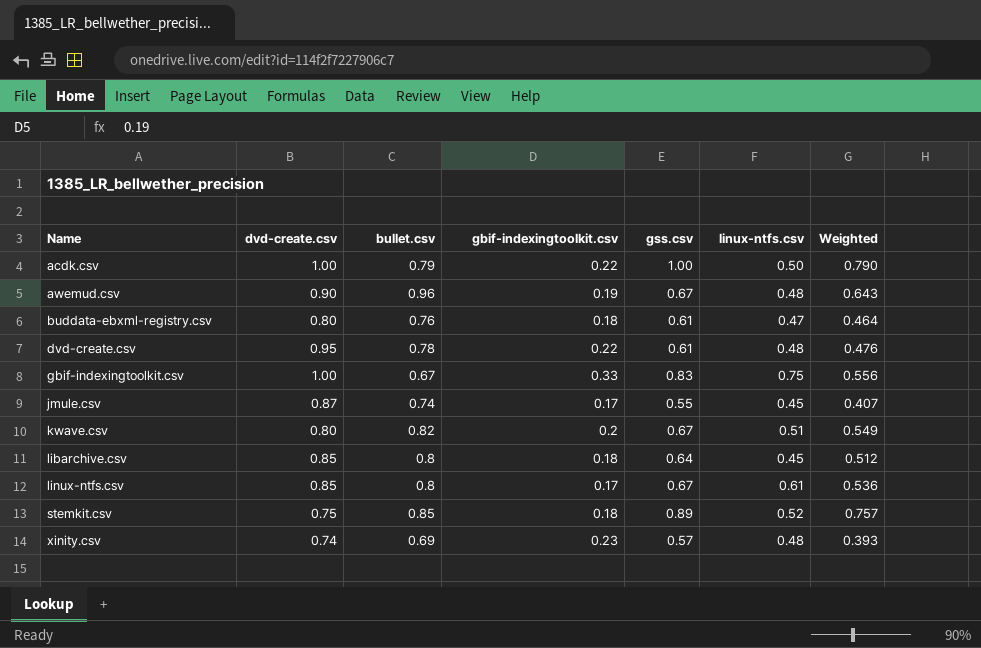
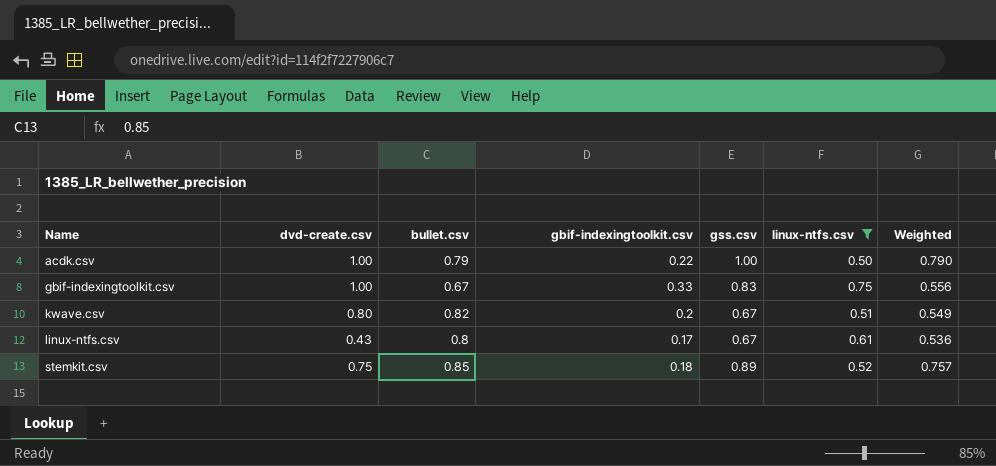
filter: none -> linux-ntfs.csv >= 0.50
linux-ntfs.csv | dvd-create.csv: 0.85 -> 0.43

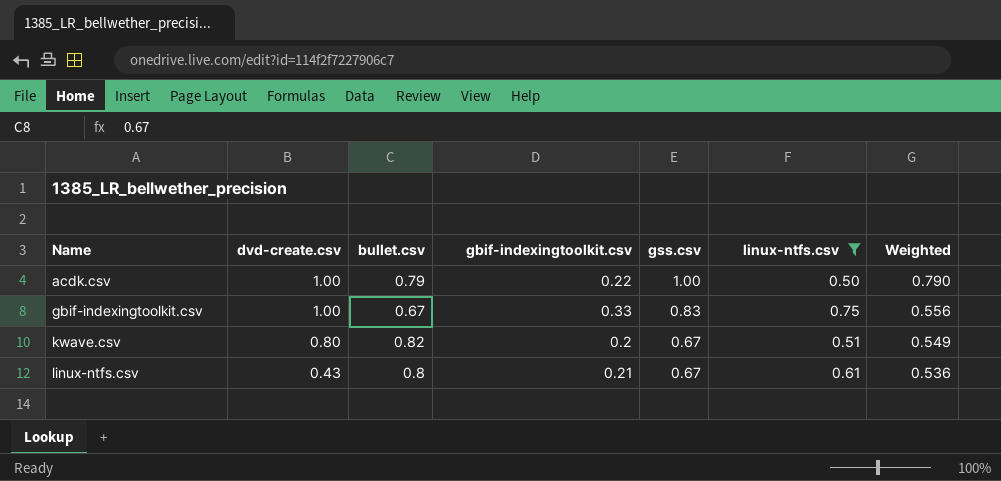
row stemkit.csv: 0.75 | 0.85 | 0.18 | 0.89 | 0.52 | 0.757 -> none
linux-ntfs.csv | gbif-indexingtoolkit.csv: 0.17 -> 0.21

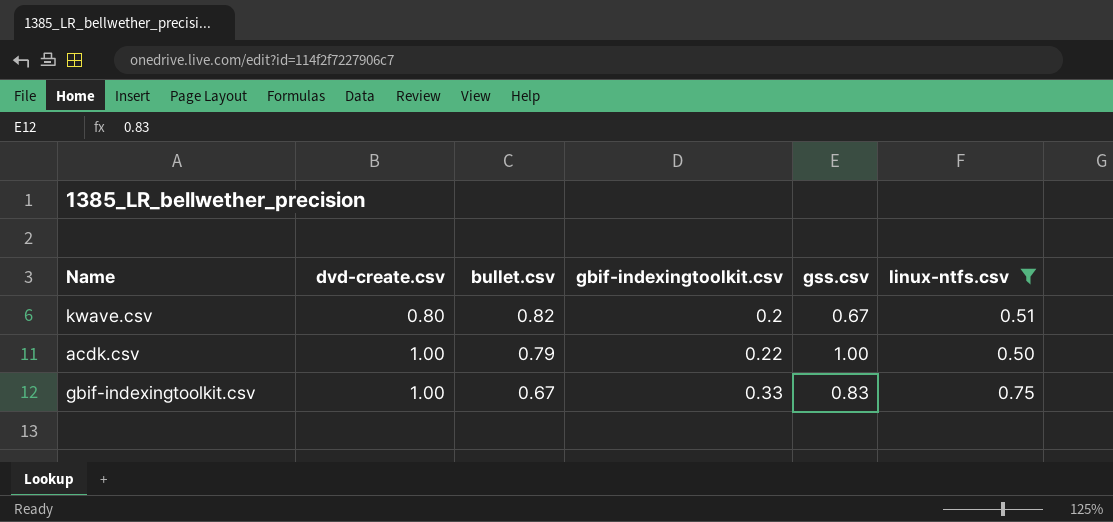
row order: Name ascending -> dvd-create.csv ascending
column Weighted | formula: [bullet.csv] * [gss.csv] -> none
row linux-ntfs.csv: 0.43 | 0.8 | 0.21 | 0.67 | 0.61 | 0.536 -> none

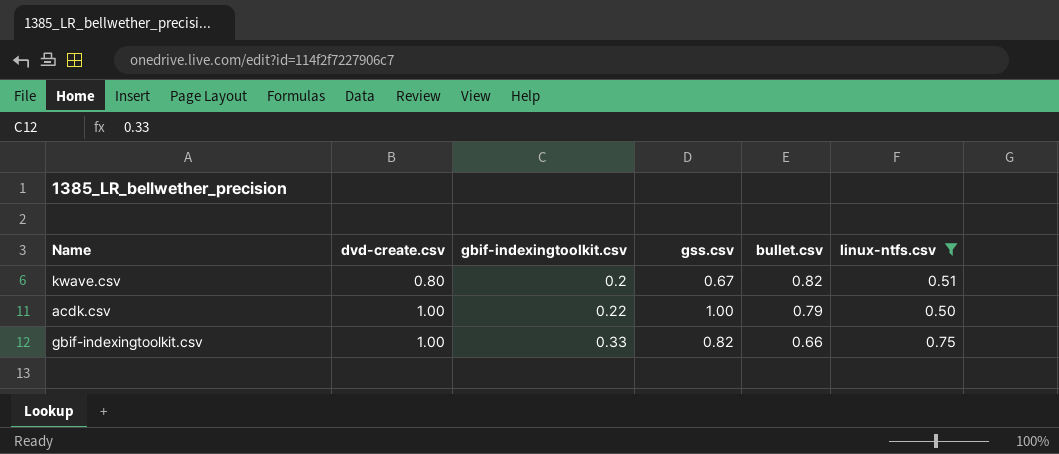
column bullet.csv | position: 3 -> 5
gbif-indexingtoolkit.csv | gss.csv: 0.83 -> 0.82
gbif-indexingtoolkit.csv | bullet.csv: 0.67 -> 0.66

